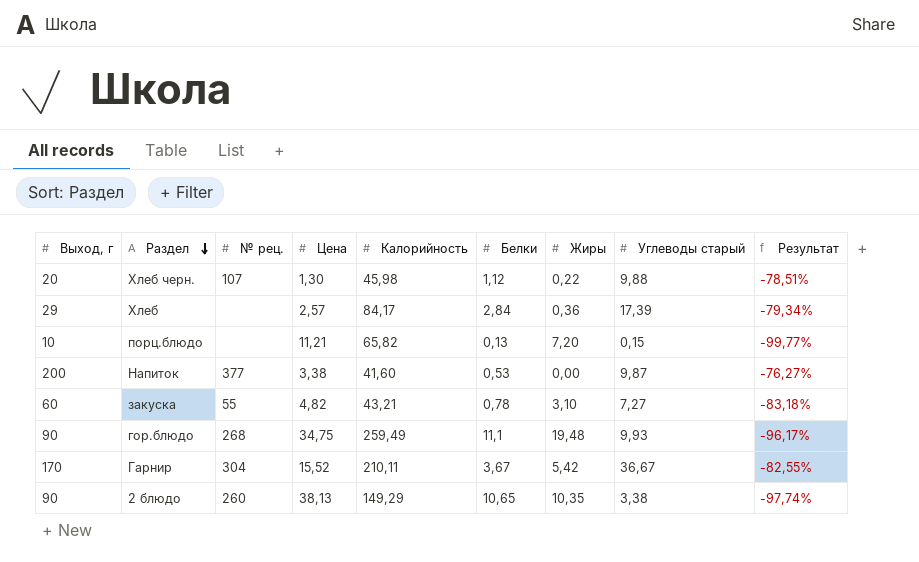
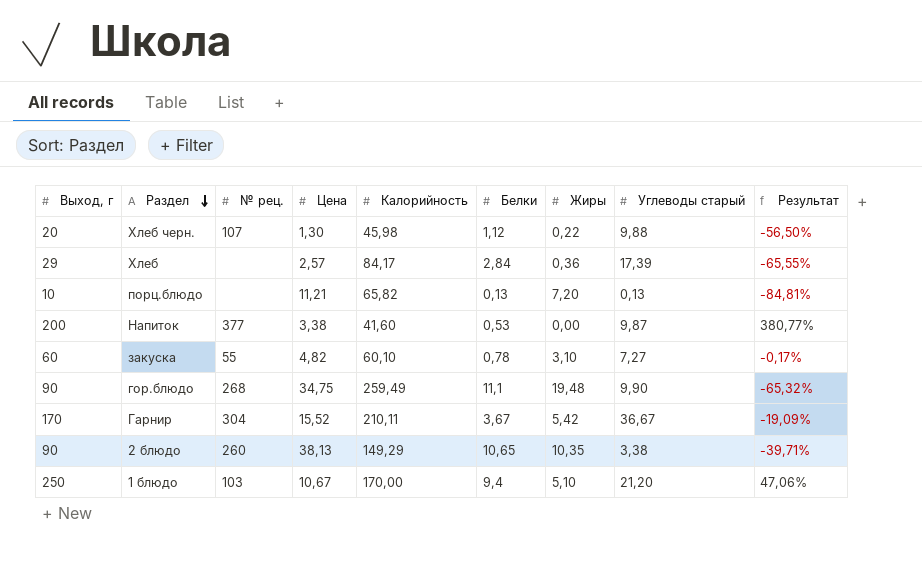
column Результат | formula: ([Углеводы старый] - [Калорийность]) / [Калорийность] -> ([Выход, г] - [Калорийность]) / [Калорийность]
порц.блюдо | Углеводы старый: 0,15 -> 0,13
закуска | Калорийность: 43,21 -> 60,10
гор.блюдо | Углеводы старый: 9,93 -> 9,90
row 1 блюдо: none -> 250 | 103 | 10,67 | 170,00 | 9,4 | 5,10 | 21,20 | 47,06%

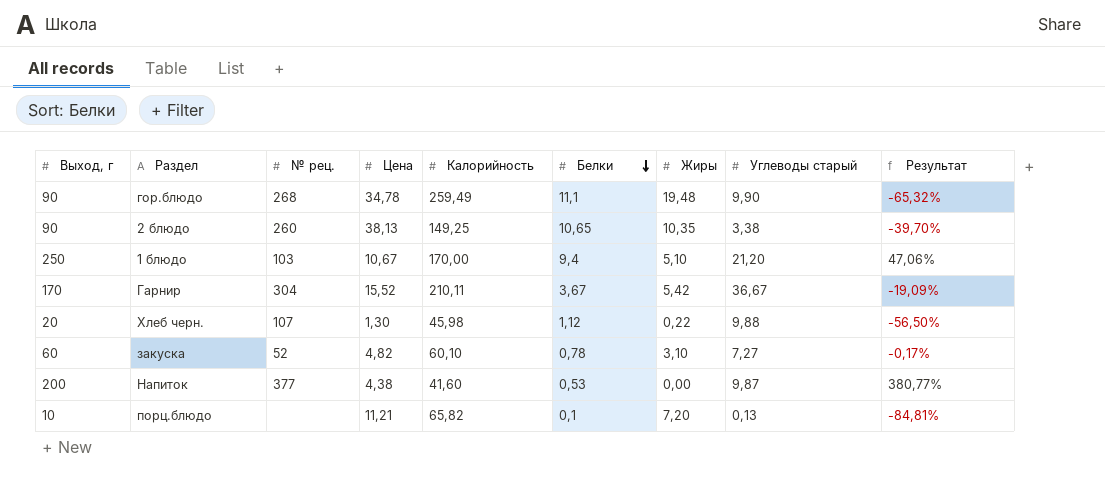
row order: Раздел descending -> Белки descending
row Хлеб: 29 | none | 2,57 | 84,17 | 2,84 | 0,36 | 17,39 | -65,55% -> none
гор.блюдо | Цена: 34,75 -> 34,78
2 блюдо | Калорийность: 149,29 -> 149,25
2 блюдо | Результат: -39,71% -> -39,70%
закуска | № рец.: 55 -> 52
Напиток | Цена: 3,38 -> 4,38
порц.блюдо | Белки: 0,13 -> 0,1

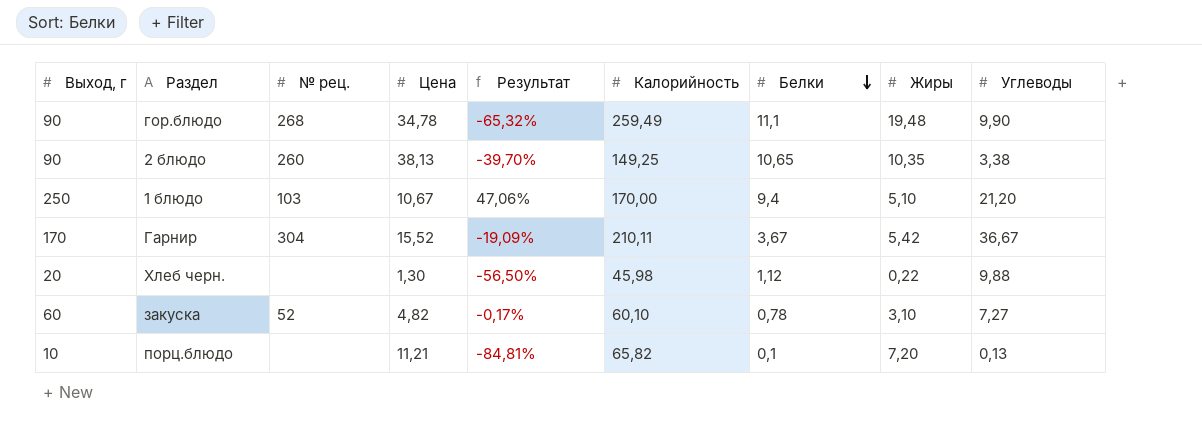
column Результат | position: 9 -> 5
column name: Углеводы старый -> Углеводы
row Напиток: 200 | 377 | 4,38 | 41,60 | 0,53 | 0,00 | 9,87 | 380,77% -> none
Хлеб черн. | № рец.: 107 -> none

